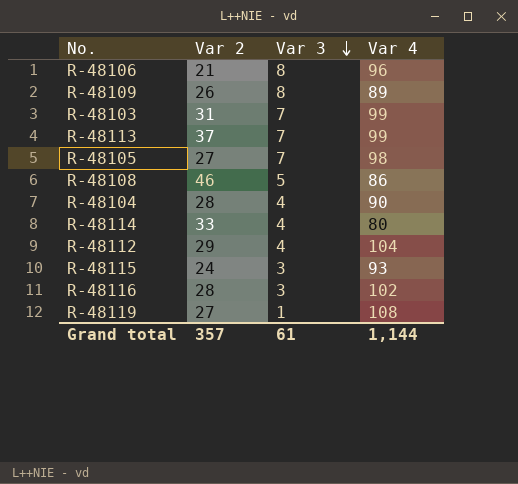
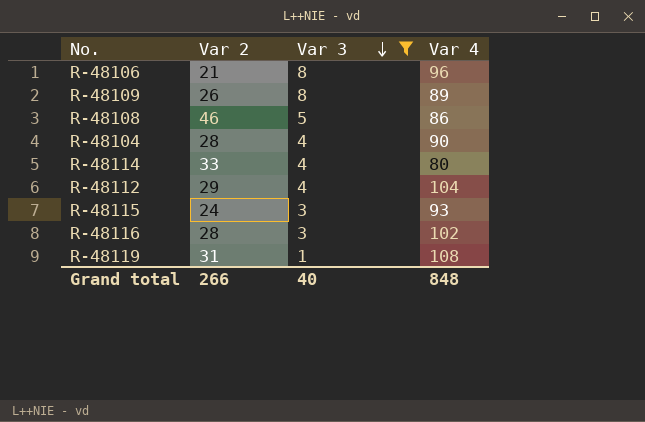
filter: none -> Var 3 != 7
R-48119 | Var 2: 27 -> 31
Grand total | Var 2: 357 -> 266
Grand total | Var 3: 61 -> 40
Grand total | Var 4: 1,144 -> 848

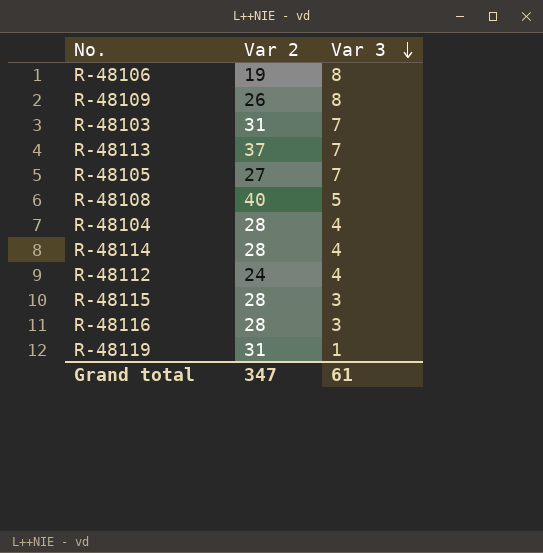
filter: Var 3 != 7 -> none
column Var 4 | position: 4 -> none
R-48106 | Var 2: 21 -> 19
R-48108 | Var 2: 46 -> 40
R-48114 | Var 2: 33 -> 28
R-48112 | Var 2: 29 -> 24
R-48115 | Var 2: 24 -> 28
Grand total | Var 2: 266 -> 347
Grand total | Var 3: 40 -> 61

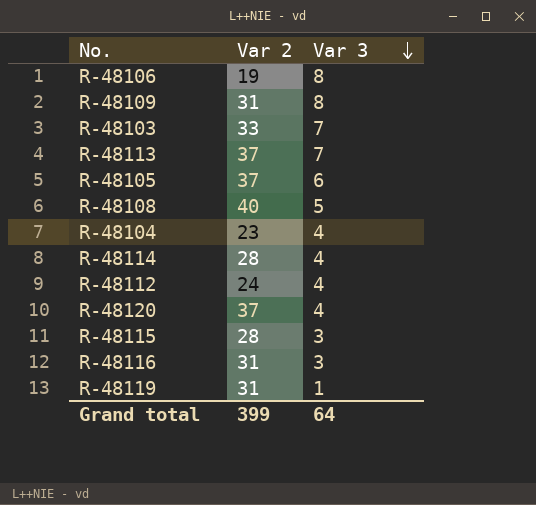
R-48109 | Var 2: 26 -> 31
R-48103 | Var 2: 31 -> 33
R-48105 | Var 2: 27 -> 37
R-48105 | Var 3: 7 -> 6
R-48104 | Var 2: 28 -> 23
row R-48120: none -> 37 | 4
R-48116 | Var 2: 28 -> 31
Grand total | Var 2: 347 -> 399
Grand total | Var 3: 61 -> 64

